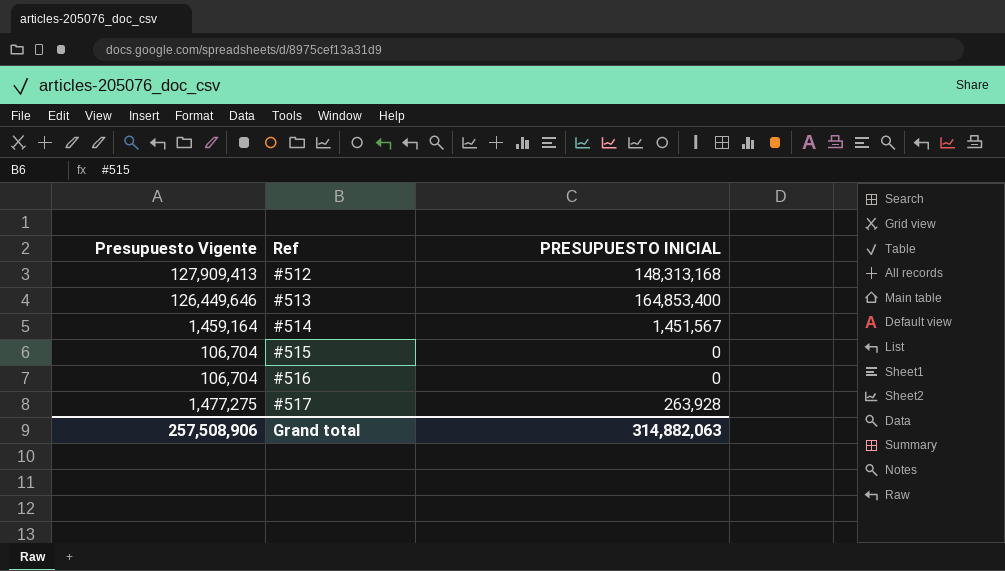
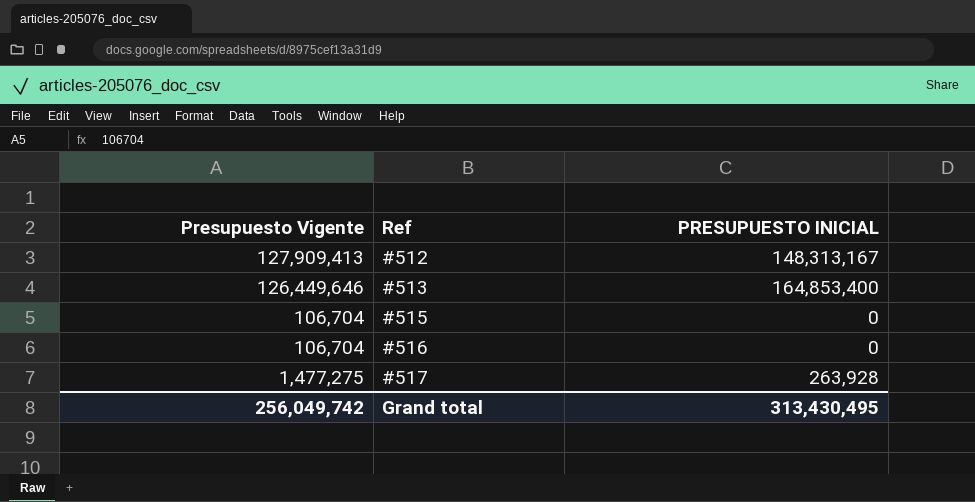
row #514: 1,459,164 | 1,451,567 -> none
#512 | PRESUPUESTO INICIAL: 148,313,168 -> 148,313,167
Grand total | Presupuesto Vigente: 257,508,906 -> 256,049,742
Grand total | PRESUPUESTO INICIAL: 314,882,063 -> 313,430,495

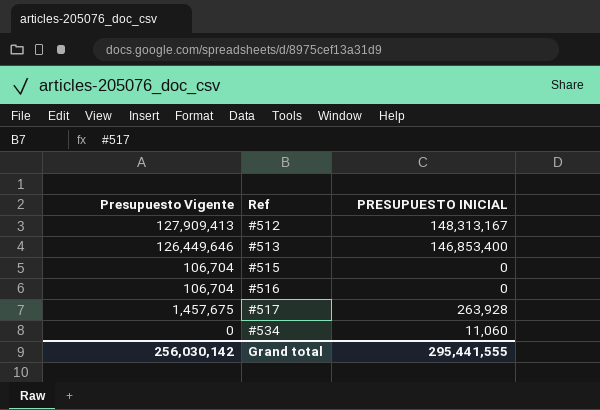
#513 | PRESUPUESTO INICIAL: 164,853,400 -> 146,853,400
#517 | Presupuesto Vigente: 1,477,275 -> 1,457,675
row #534: none -> 0 | 11,060
Grand total | Presupuesto Vigente: 256,049,742 -> 256,030,142
Grand total | PRESUPUESTO INICIAL: 313,430,495 -> 295,441,555

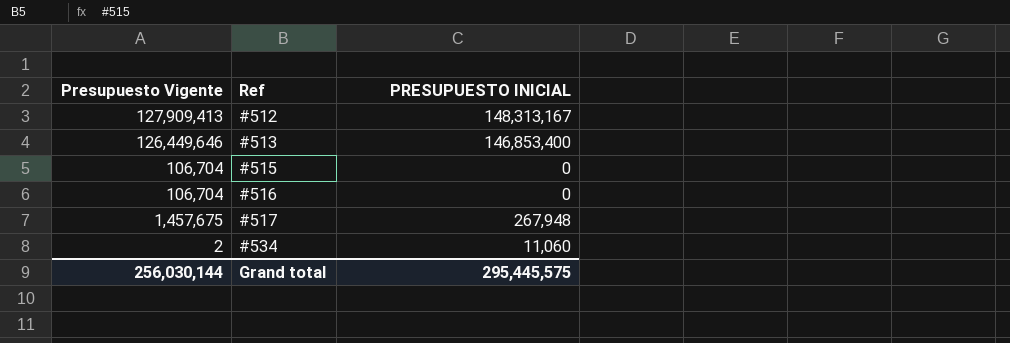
#517 | PRESUPUESTO INICIAL: 263,928 -> 267,948
#534 | Presupuesto Vigente: 0 -> 2
Grand total | Presupuesto Vigente: 256,030,142 -> 256,030,144
Grand total | PRESUPUESTO INICIAL: 295,441,555 -> 295,445,575

